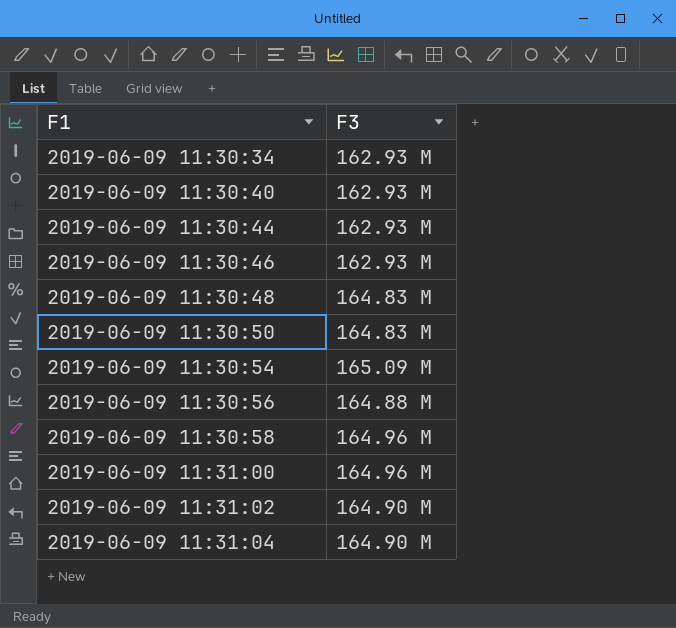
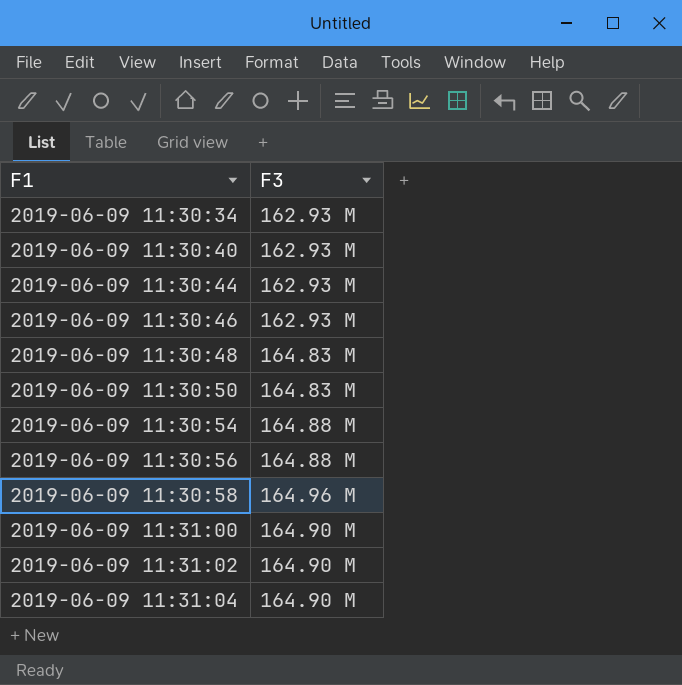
2019-06-09 11:30:54 | F3: 165.09 M -> 164.88 M
2019-06-09 11:31:00 | F3: 164.96 M -> 164.90 M

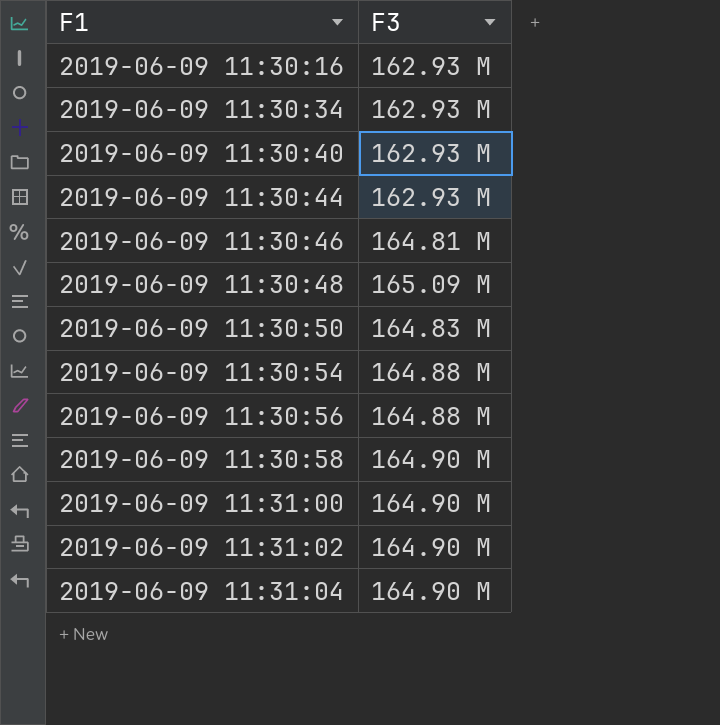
row 2019-06-09 11:30:16: none -> 162.93 M
2019-06-09 11:30:46 | F3: 162.93 M -> 164.81 M
2019-06-09 11:30:48 | F3: 164.83 M -> 165.09 M
2019-06-09 11:30:58 | F3: 164.96 M -> 164.90 M

